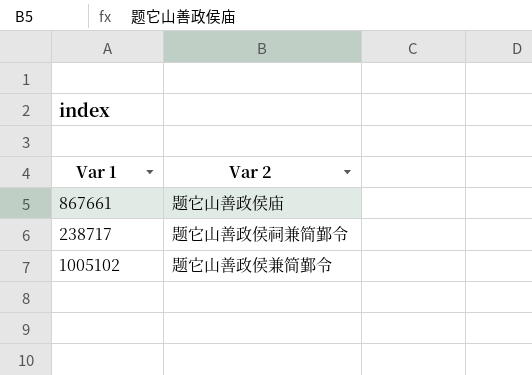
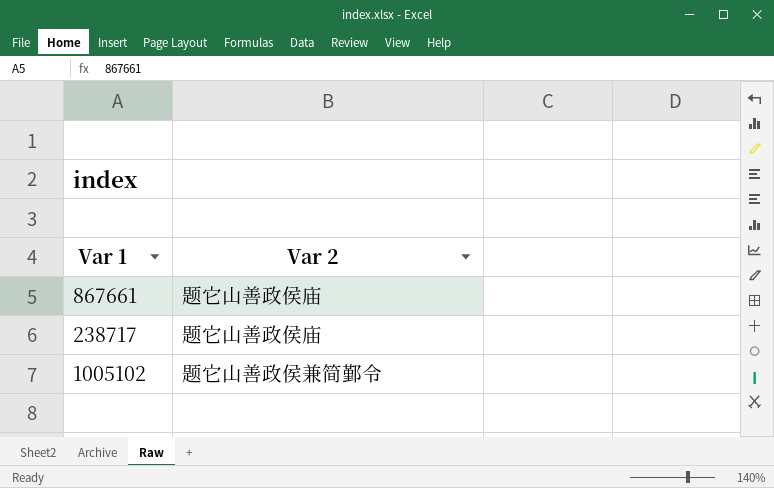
238717 | Var 2: 题它山善政侯祠兼简鄞令 -> 题它山善政侯庙

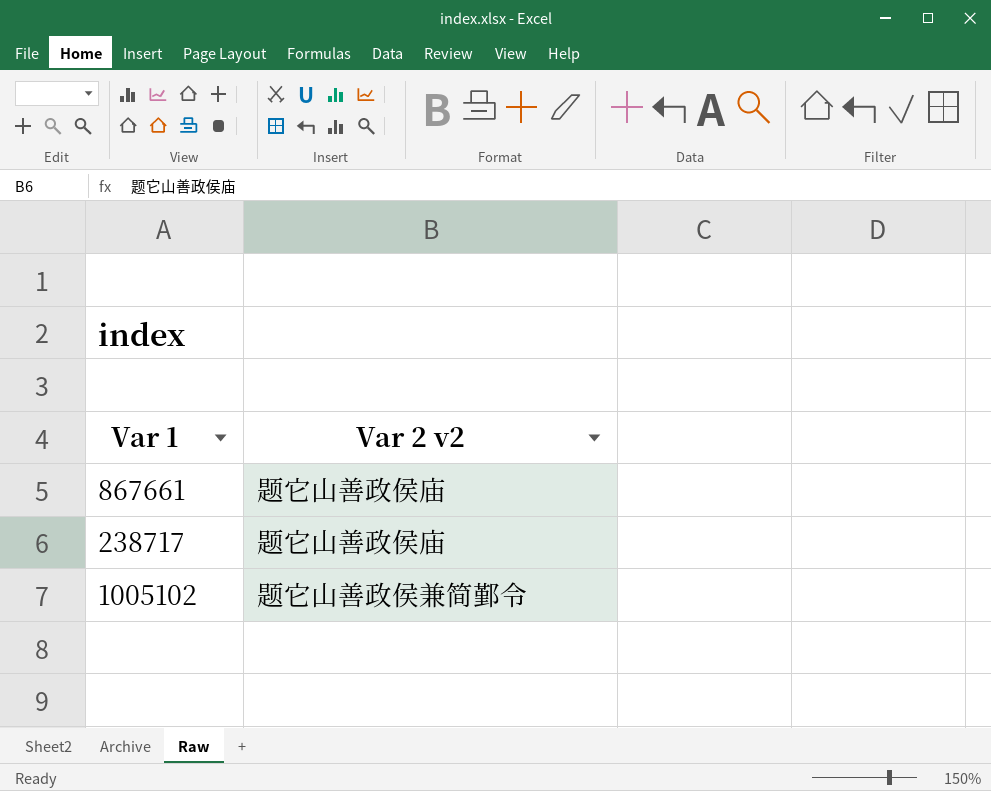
column name: Var 2 -> Var 2 v2

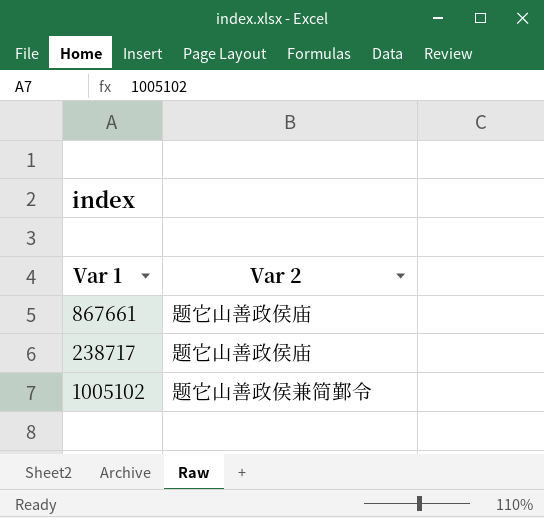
column name: Var 2 v2 -> Var 2

